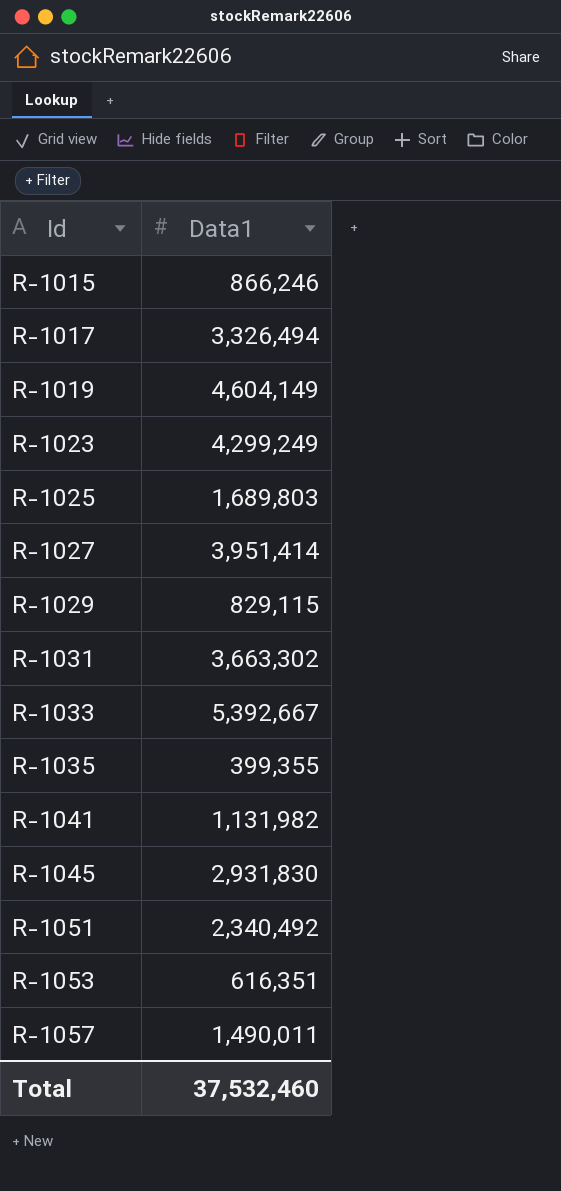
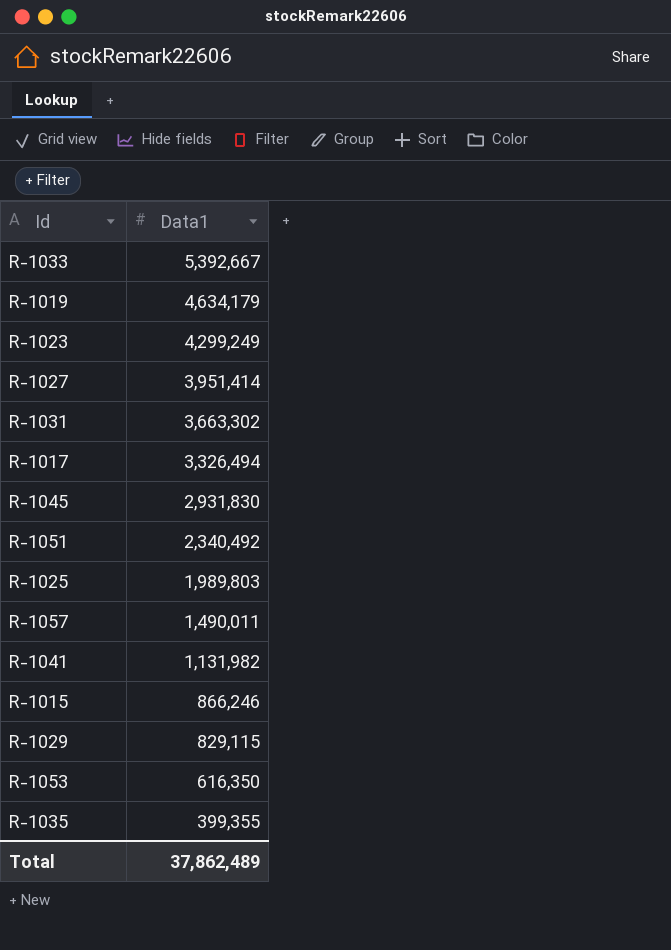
row order: Id ascending -> Data1 descending
R-1019 | Data1: 4,604,149 -> 4,634,179
R-1025 | Data1: 1,689,803 -> 1,989,803
R-1053 | Data1: 616,351 -> 616,350
Total | Data1: 37,532,460 -> 37,862,489

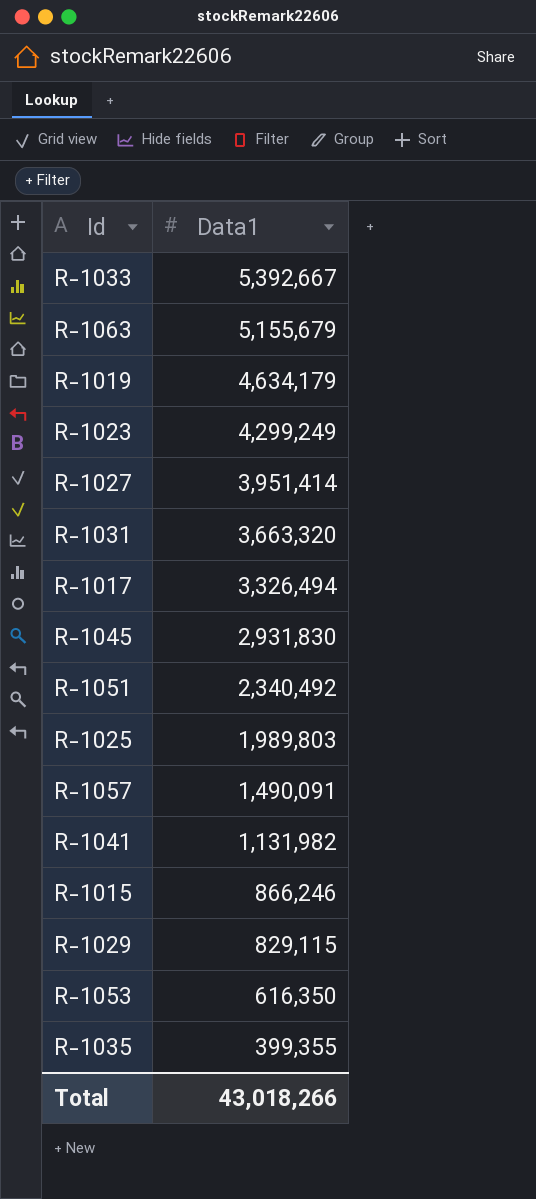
row R-1063: none -> 5,155,679
R-1031 | Data1: 3,663,302 -> 3,663,320
R-1057 | Data1: 1,490,011 -> 1,490,091
Total | Data1: 37,862,489 -> 43,018,266

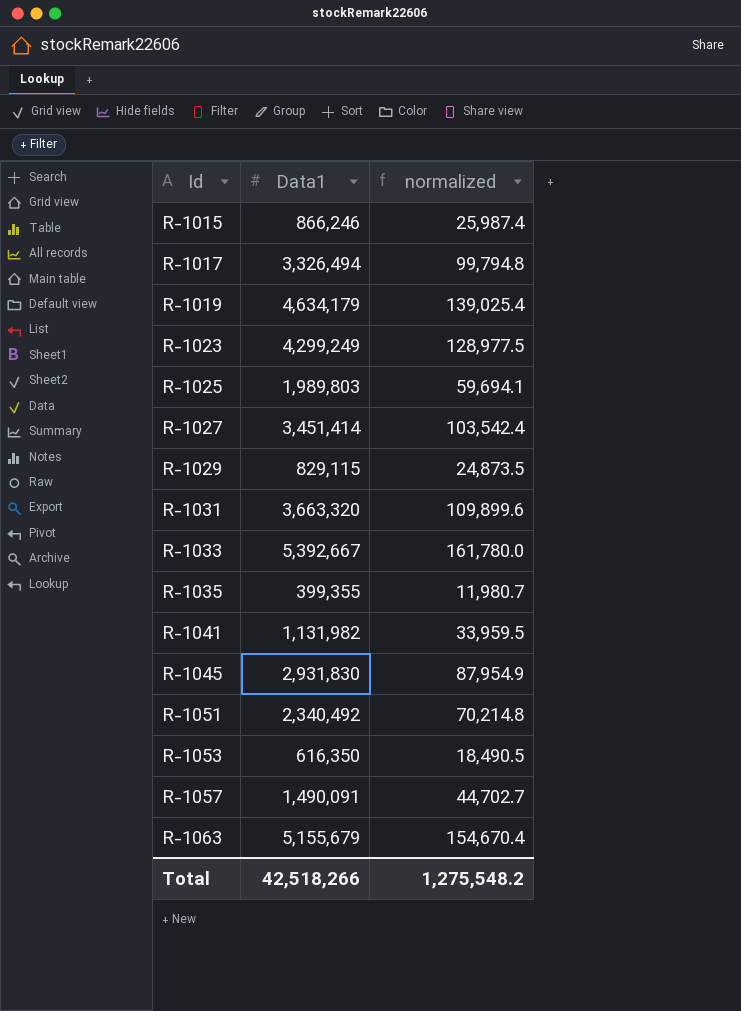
row order: Data1 descending -> Id ascending
column normalized | formula: none -> [Data1] * 0.03
R-1027 | Data1: 3,951,414 -> 3,451,414
Total | Data1: 43,018,266 -> 42,518,266

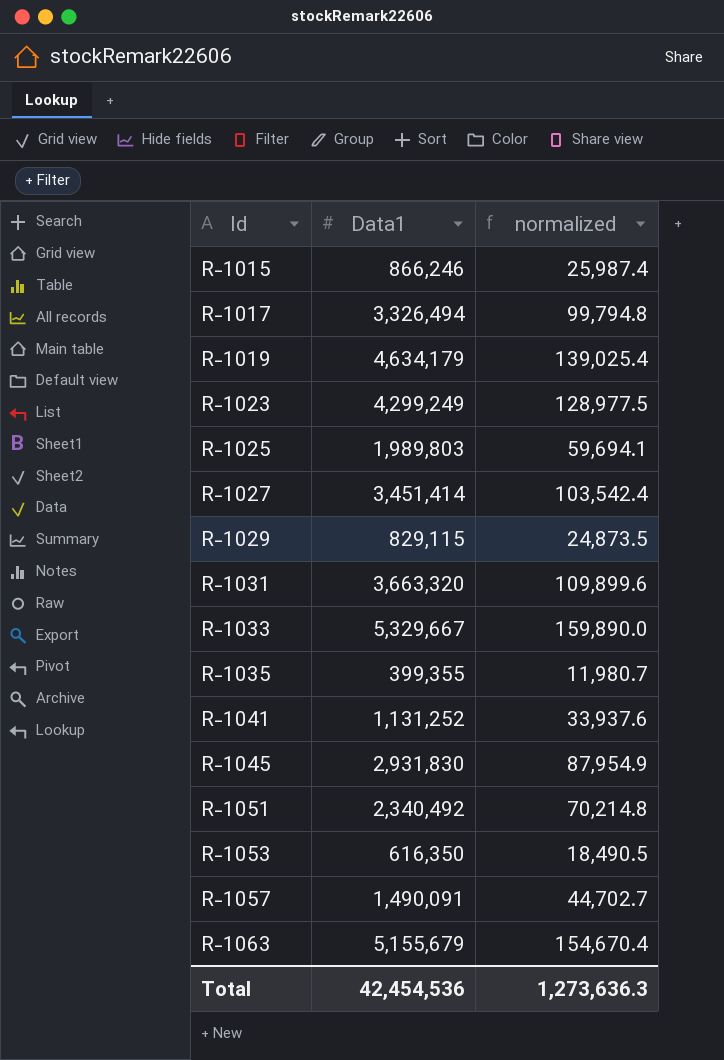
R-1033 | Data1: 5,392,667 -> 5,329,667
R-1033 | normalized: 161,780.0 -> 159,890.0
R-1041 | Data1: 1,131,982 -> 1,131,252
R-1041 | normalized: 33,959.5 -> 33,937.6
Total | Data1: 42,518,266 -> 42,454,536
Total | normalized: 1,275,548.2 -> 1,273,636.3

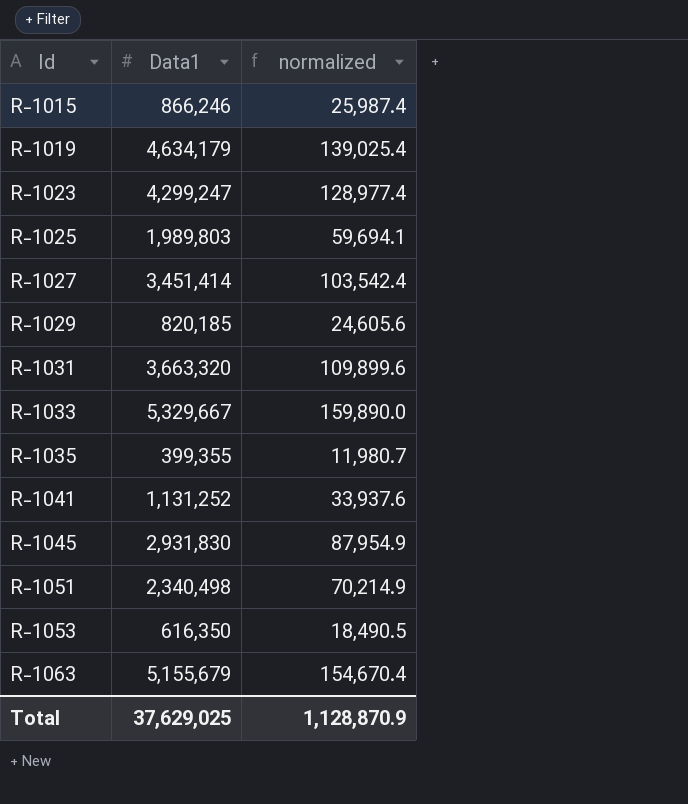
row R-1017: 3,326,494 | 99,794.8 -> none
row R-1057: 1,490,091 | 44,702.7 -> none
R-1023 | Data1: 4,299,249 -> 4,299,247
R-1023 | normalized: 128,977.5 -> 128,977.4
R-1029 | Data1: 829,115 -> 820,185
R-1029 | normalized: 24,873.5 -> 24,605.6
R-1051 | Data1: 2,340,492 -> 2,340,498
R-1051 | normalized: 70,214.8 -> 70,214.9
Total | Data1: 42,454,536 -> 37,629,025
Total | normalized: 1,273,636.3 -> 1,128,870.9

